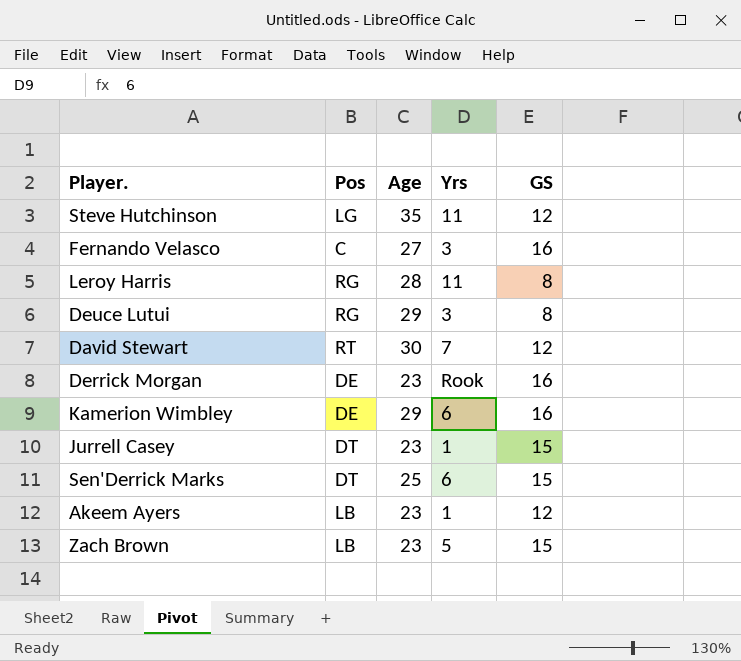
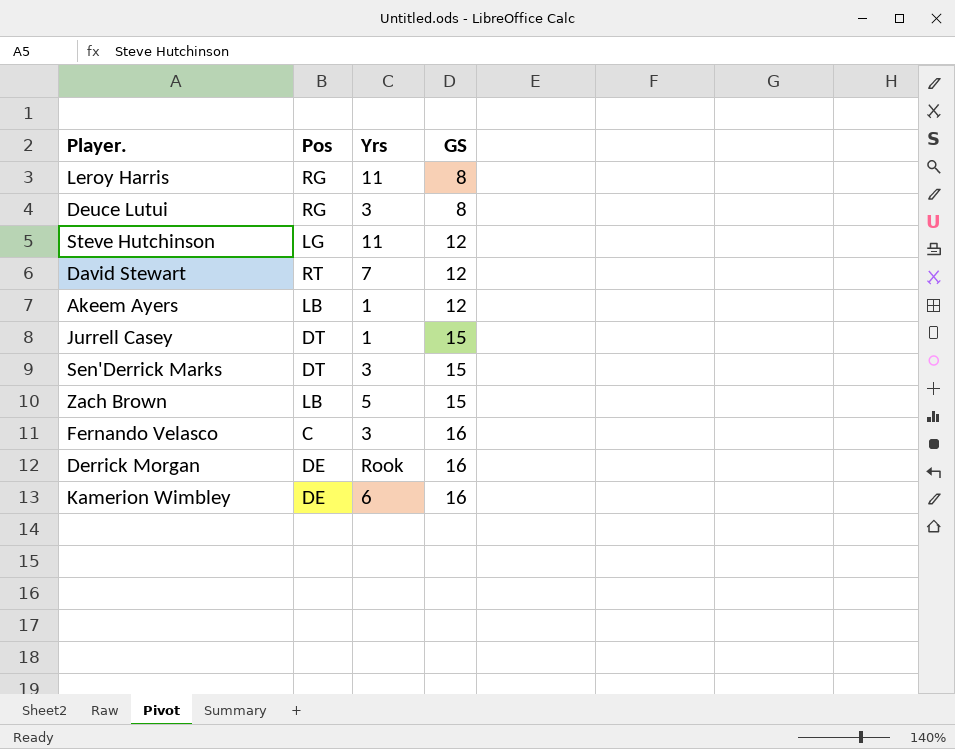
row order: none -> GS ascending
column Age | position: 3 -> none
Sen'Derrick Marks | Yrs: 6 -> 3

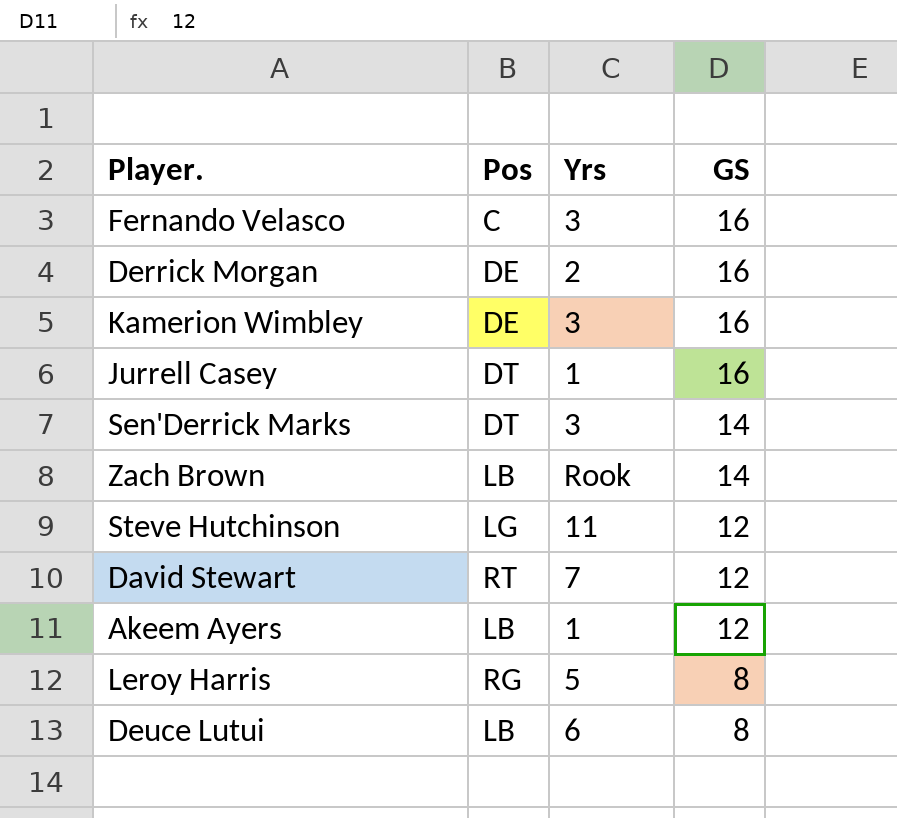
row order: GS ascending -> GS descending
Derrick Morgan | Yrs: Rook -> 2
Kamerion Wimbley | Yrs: 6 -> 3
Jurrell Casey | GS: 15 -> 16
Sen'Derrick Marks | GS: 15 -> 14
Zach Brown | Yrs: 5 -> Rook
Zach Brown | GS: 15 -> 14
Leroy Harris | Yrs: 11 -> 5
Deuce Lutui | Pos: RG -> LB
Deuce Lutui | Yrs: 3 -> 6

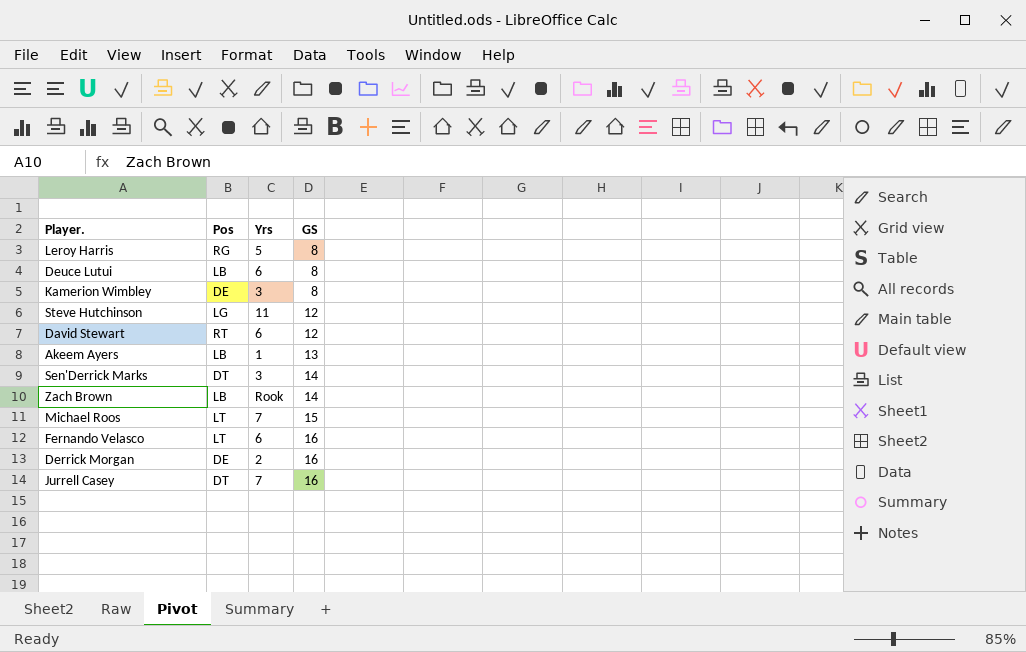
row order: GS descending -> GS ascending
Kamerion Wimbley | GS: 16 -> 8
David Stewart | Yrs: 7 -> 6
Akeem Ayers | GS: 12 -> 13
row Michael Roos: none -> LT | 7 | 15
Fernando Velasco | Pos: C -> LT
Fernando Velasco | Yrs: 3 -> 6
Jurrell Casey | Yrs: 1 -> 7

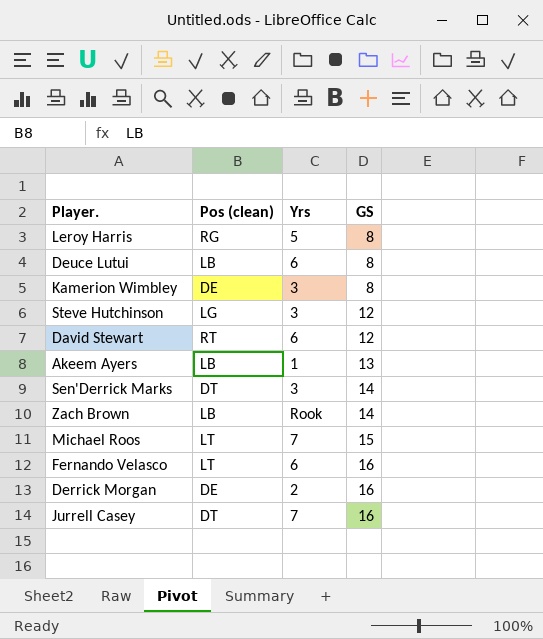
column name: Pos -> Pos (clean)
Steve Hutchinson | Yrs: 11 -> 3

